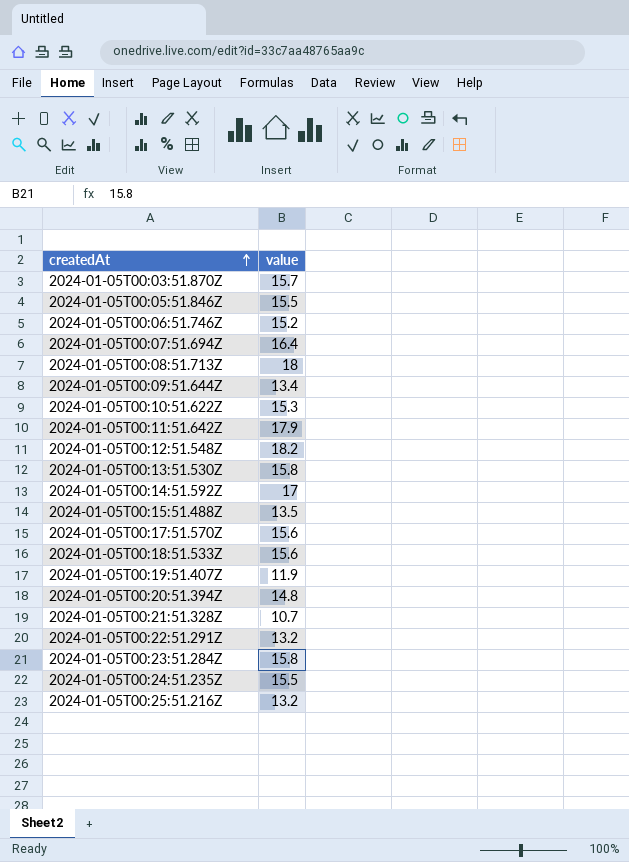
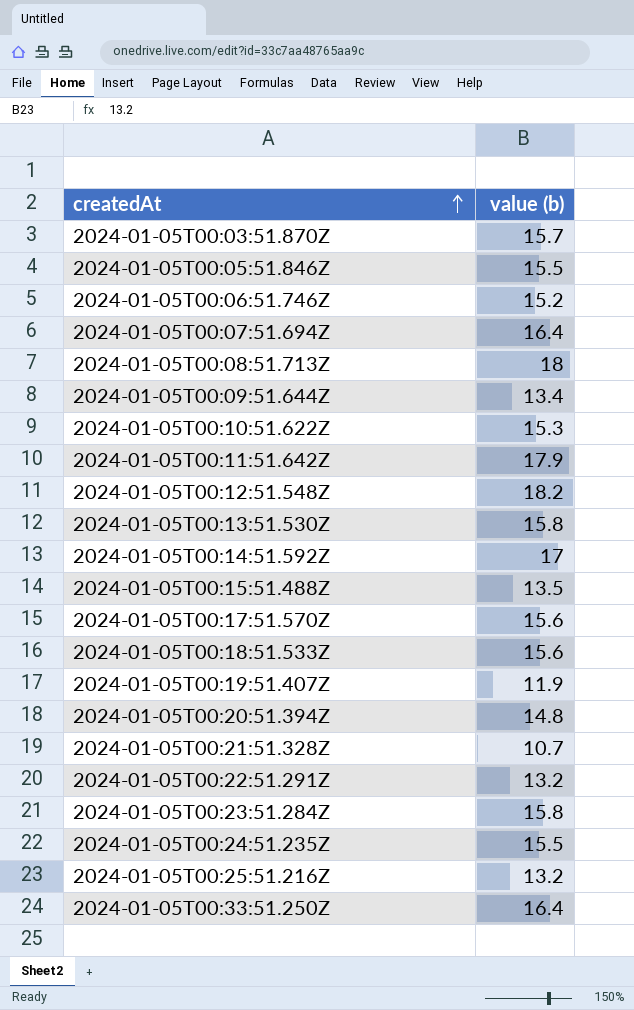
column name: value -> value (b)
row 2024-01-05T00:33:51.250Z: none -> 16.4

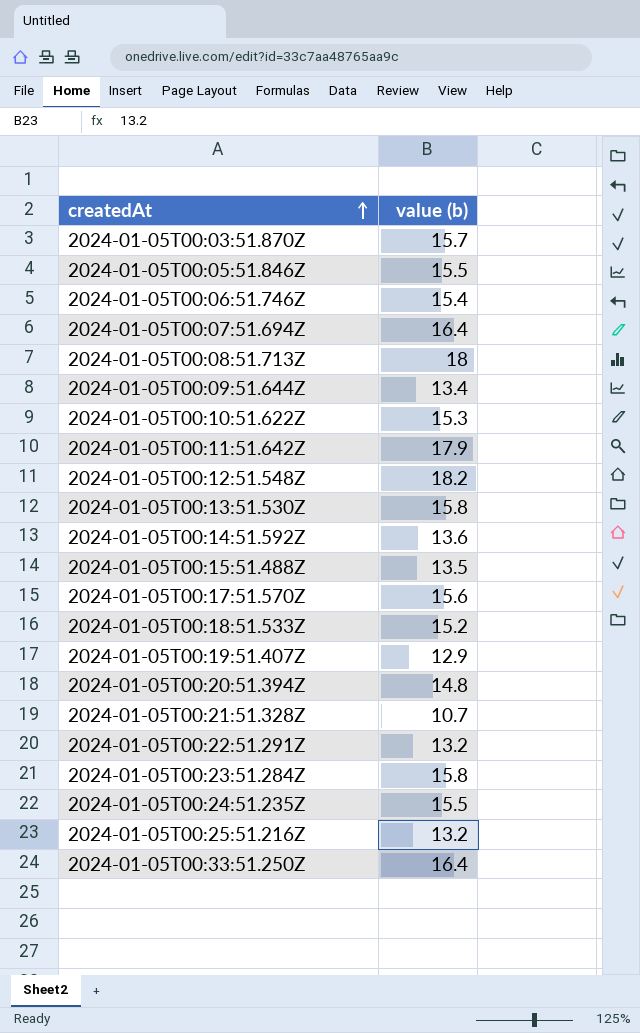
2024-01-05T00:06:51.746Z | value (b): 15.2 -> 15.4
2024-01-05T00:14:51.592Z | value (b): 17 -> 13.6
2024-01-05T00:18:51.533Z | value (b): 15.6 -> 15.2
2024-01-05T00:19:51.407Z | value (b): 11.9 -> 12.9

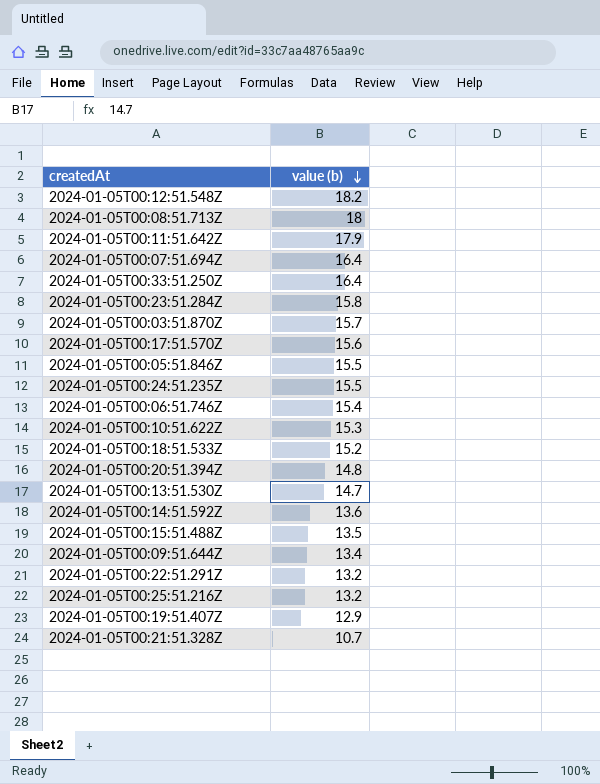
row order: createdAt ascending -> value (b) descending
2024-01-05T00:13:51.530Z | value (b): 15.8 -> 14.7

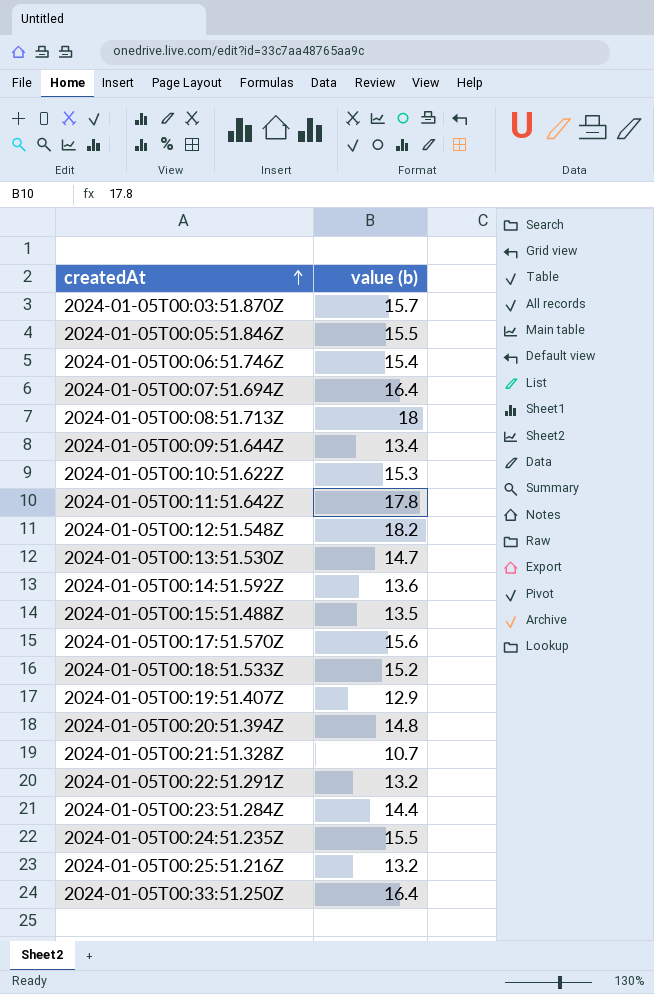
row order: value (b) descending -> createdAt ascending
2024-01-05T00:11:51.642Z | value (b): 17.9 -> 17.8
2024-01-05T00:23:51.284Z | value (b): 15.8 -> 14.4

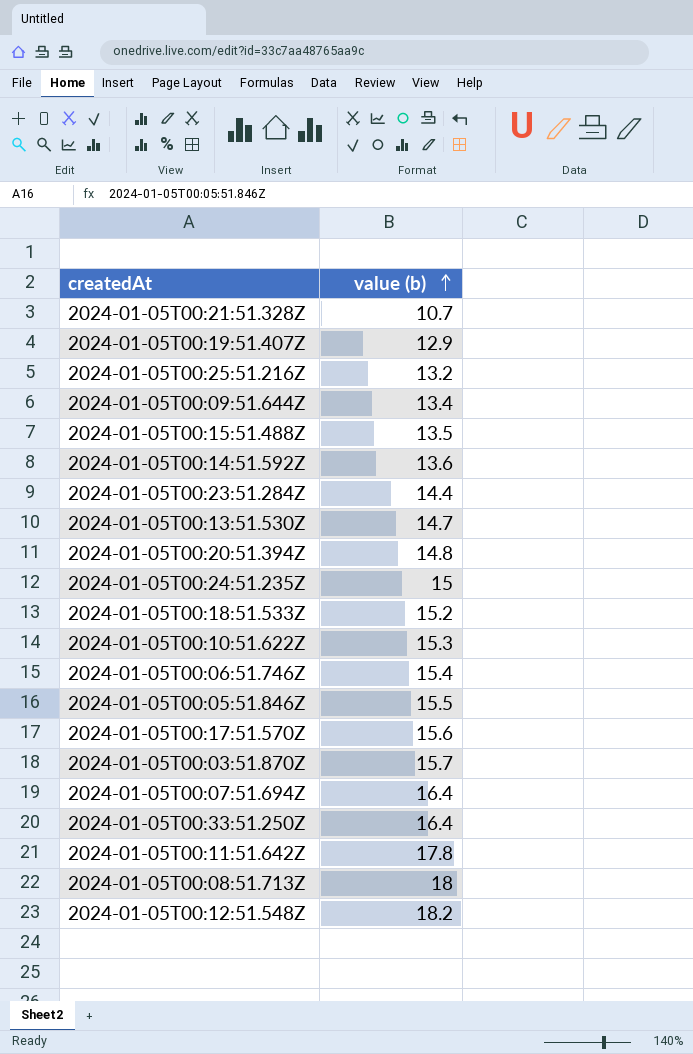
row order: createdAt ascending -> value (b) ascending
row 2024-01-05T00:22:51.291Z: 13.2 -> none
2024-01-05T00:24:51.235Z | value (b): 15.5 -> 15

